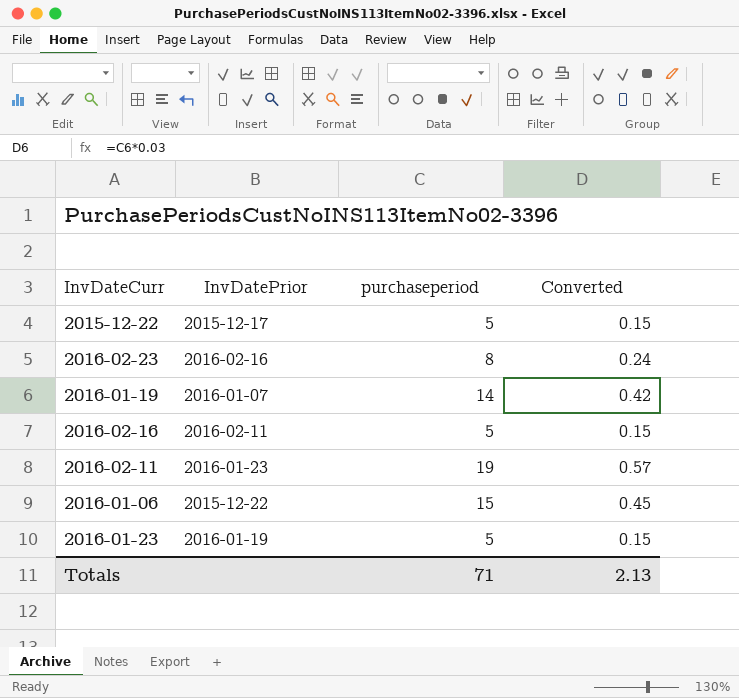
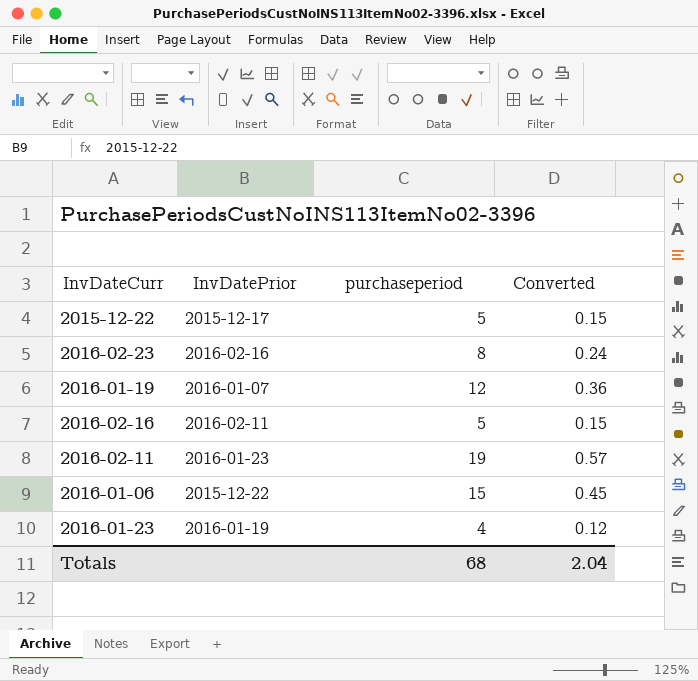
2016-01-19 | purchaseperiod: 14 -> 12
2016-01-19 | Converted: 0.42 -> 0.36
2016-01-23 | purchaseperiod: 5 -> 4
2016-01-23 | Converted: 0.15 -> 0.12
Totals | purchaseperiod: 71 -> 68
Totals | Converted: 2.13 -> 2.04

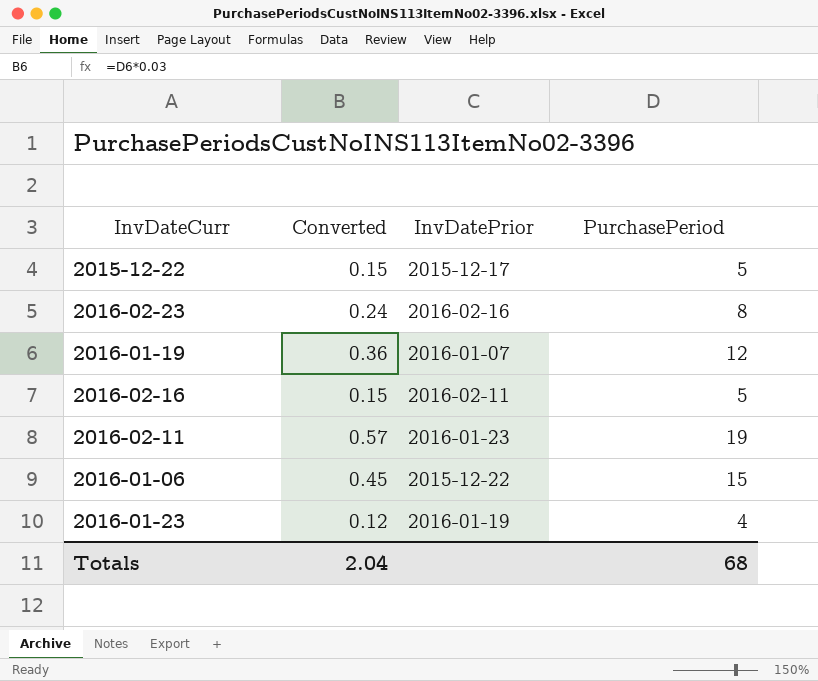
column Converted | position: 4 -> 2
column name: purchaseperiod -> PurchasePeriod

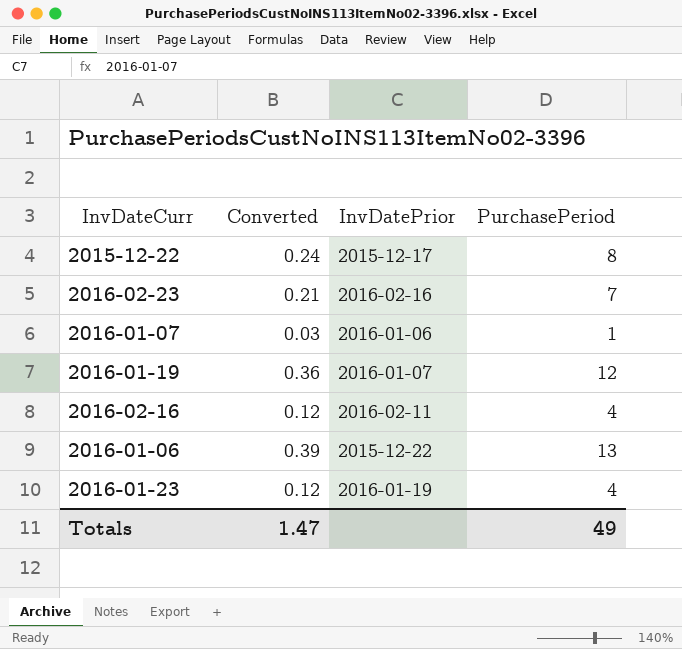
row 2016-02-11: 0.57 | 2016-01-23 | 19 -> none
2015-12-22 | Converted: 0.15 -> 0.24
2015-12-22 | PurchasePeriod: 5 -> 8
2016-02-23 | Converted: 0.24 -> 0.21
2016-02-23 | PurchasePeriod: 8 -> 7
row 2016-01-07: none -> 0.03 | 2016-01-06 | 1
2016-02-16 | Converted: 0.15 -> 0.12
2016-02-16 | PurchasePeriod: 5 -> 4
2016-01-06 | Converted: 0.45 -> 0.39
2016-01-06 | PurchasePeriod: 15 -> 13
Totals | Converted: 2.04 -> 1.47
Totals | PurchasePeriod: 68 -> 49

